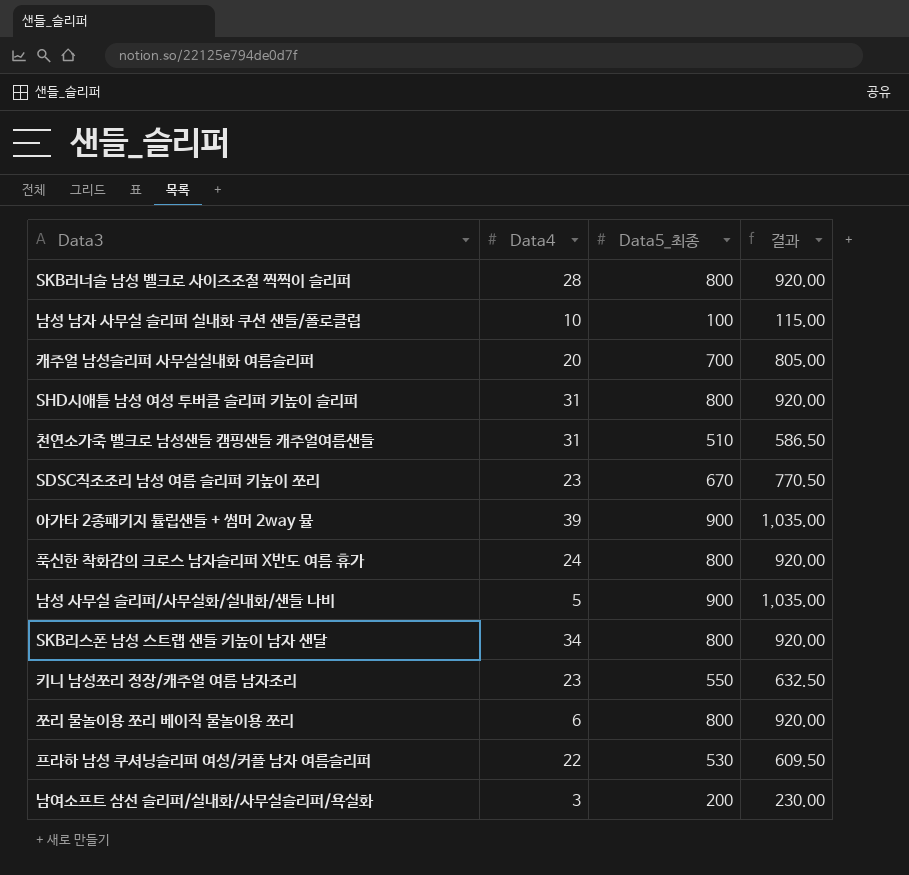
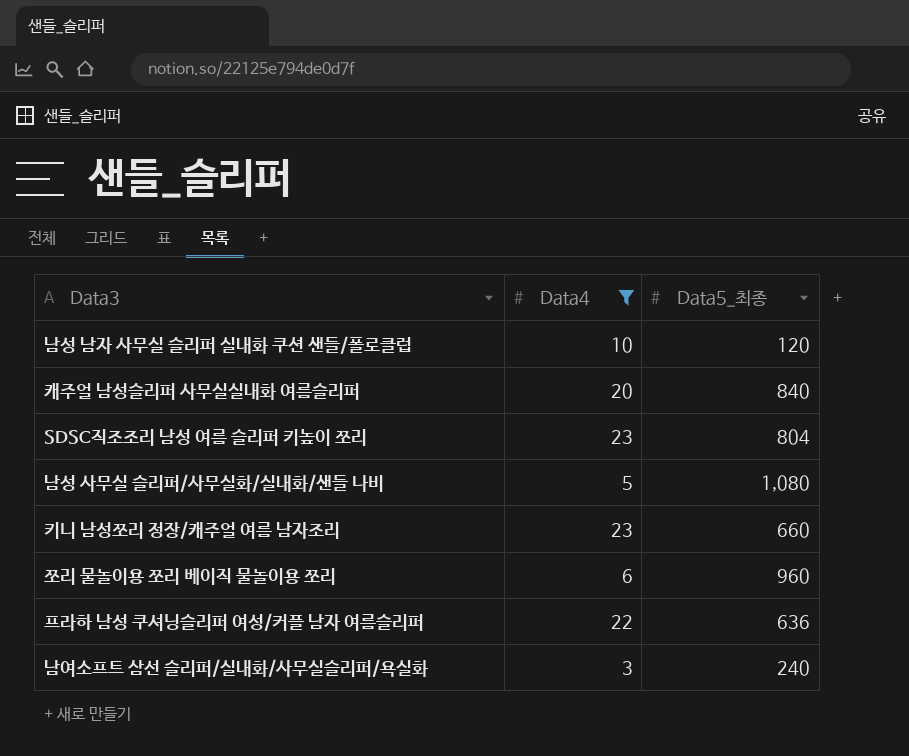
filter: none -> Data4 <= 23
column 결과 | formula: [Data5_최종] * 1.15 -> none
남성 남자 사무실 슬리퍼 실내화 쿠션 샌들/폴로클럽 | Data5_최종: 100 -> 120
캐주얼 남성슬리퍼 사무실실내화 여름슬리퍼 | Data5_최종: 700 -> 840
SDSC직조조리 남성 여름 슬리퍼 키높이 쪼리 | Data5_최종: 670 -> 804
남성 사무실 슬리퍼/사무실화/실내화/샌들 나비 | Data5_최종: 900 -> 1,080
키니 남성쪼리 정장/캐주얼 여름 남자조리 | Data5_최종: 550 -> 660
쪼리 물놀이용 쪼리 베이직 물놀이용 쪼리 | Data5_최종: 800 -> 960
프라하 남성 쿠셔닝슬리퍼 여성/커플 남자 여름슬리퍼 | Data5_최종: 530 -> 636
남여소프트 삼선 슬리퍼/실내화/사무실슬리퍼/욕실화 | Data5_최종: 200 -> 240

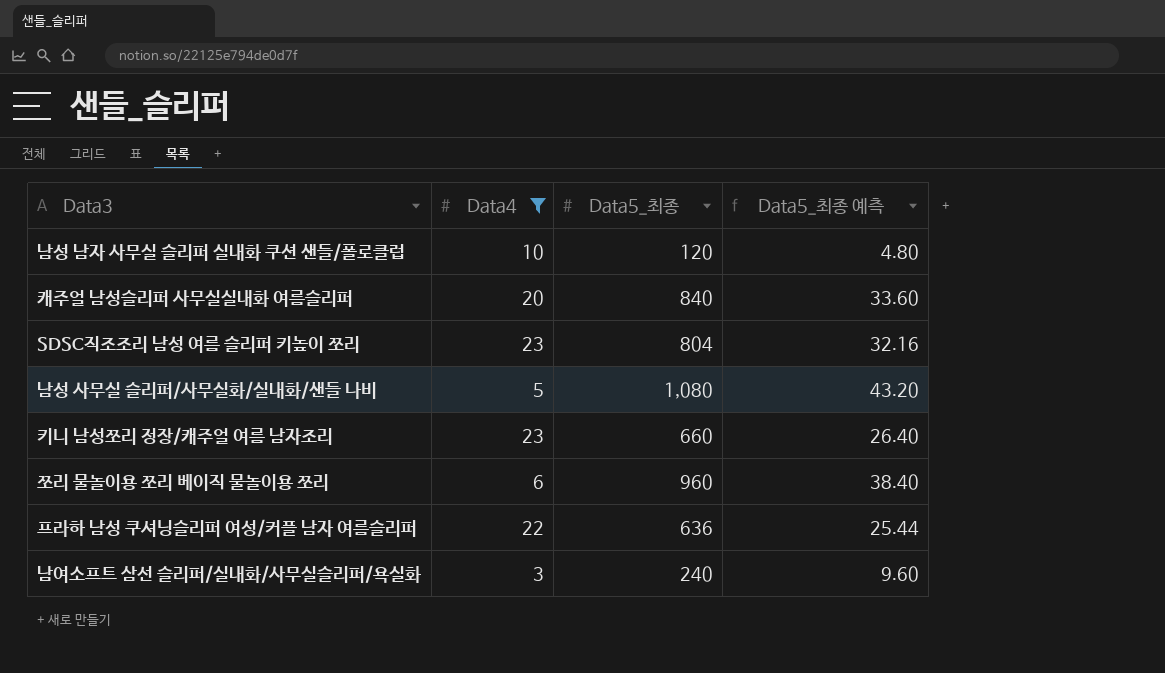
column Data5_최종 예측 | formula: none -> [Data5_최종] * 0.04

